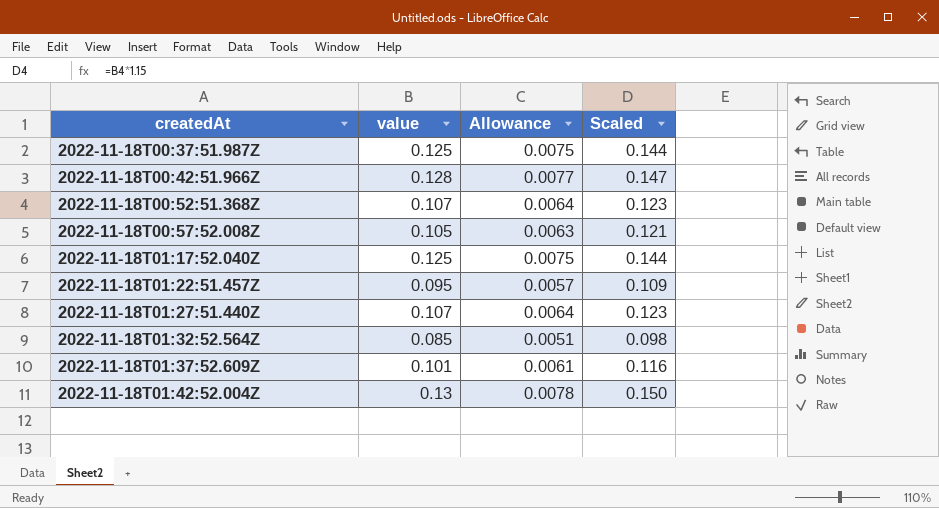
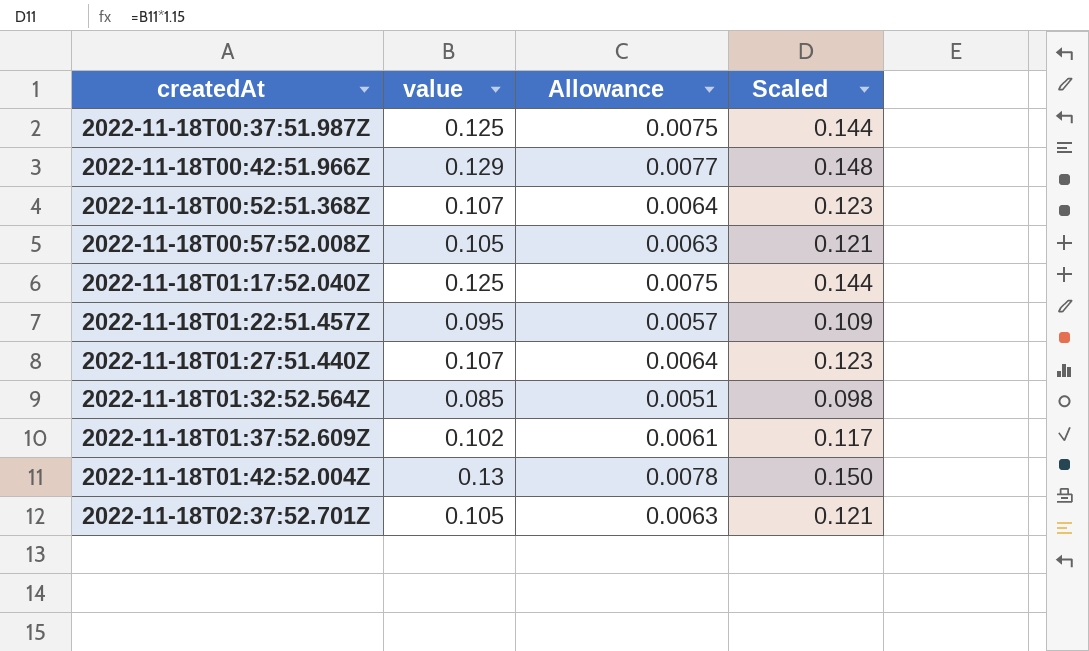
2022-11-18T00:42:51.966Z | value: 0.128 -> 0.129
2022-11-18T00:42:51.966Z | Scaled: 0.147 -> 0.148
2022-11-18T01:37:52.609Z | value: 0.101 -> 0.102
2022-11-18T01:37:52.609Z | Scaled: 0.116 -> 0.117
row 2022-11-18T02:37:52.701Z: none -> 0.105 | 0.0063 | 0.121

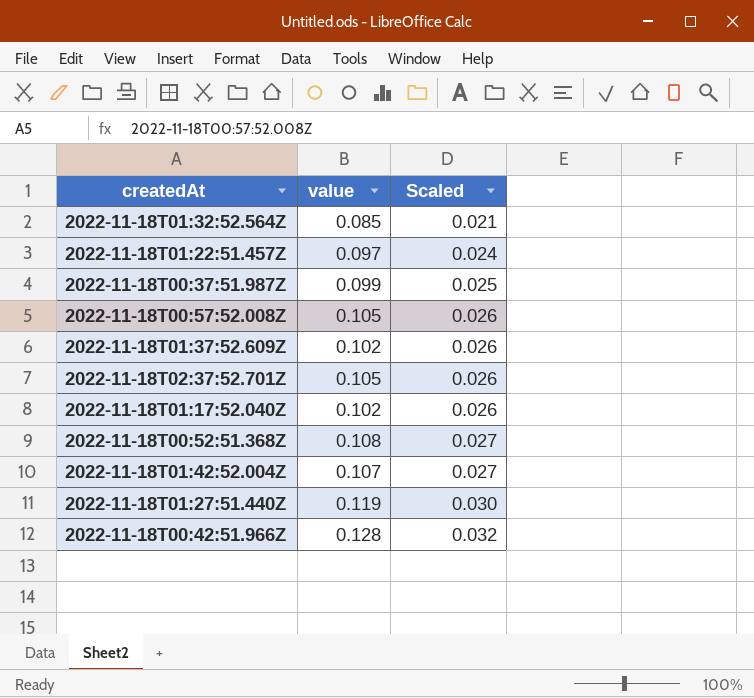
row order: createdAt ascending -> Scaled ascending
column Allowance | formula: [value] * 0.06 -> none
column Scaled | formula: [value] * 1.15 -> [value] * 0.25
2022-11-18T01:22:51.457Z | value: 0.095 -> 0.097
2022-11-18T00:37:51.987Z | value: 0.125 -> 0.099
2022-11-18T01:17:52.040Z | value: 0.125 -> 0.102
2022-11-18T00:52:51.368Z | value: 0.107 -> 0.108
2022-11-18T01:42:52.004Z | value: 0.13 -> 0.107
2022-11-18T01:27:51.440Z | value: 0.107 -> 0.119
2022-11-18T00:42:51.966Z | value: 0.129 -> 0.128

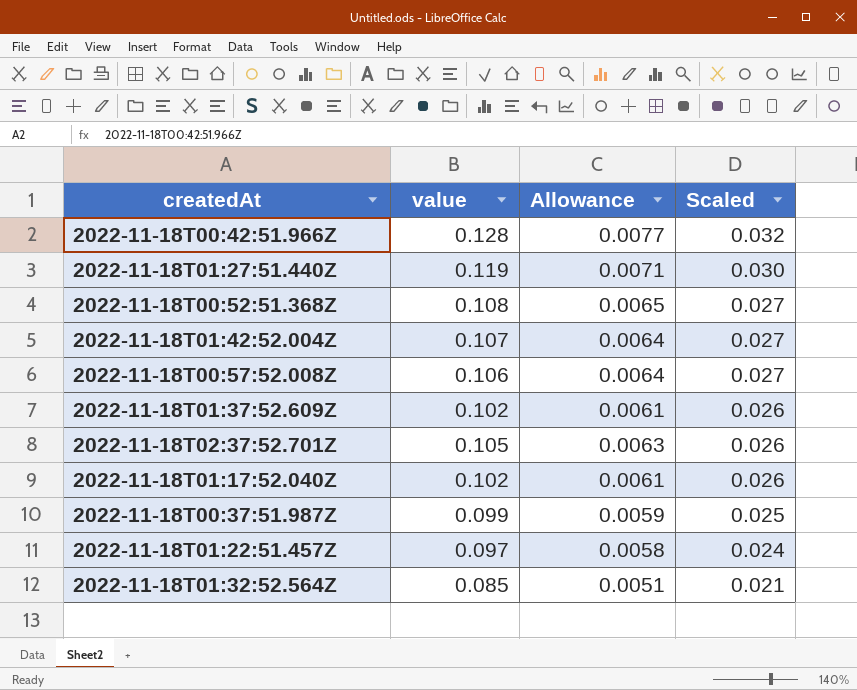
row order: Scaled ascending -> Scaled descending
column Allowance | formula: none -> [value] * 0.06
2022-11-18T00:57:52.008Z | value: 0.105 -> 0.106
2022-11-18T00:57:52.008Z | Scaled: 0.026 -> 0.027

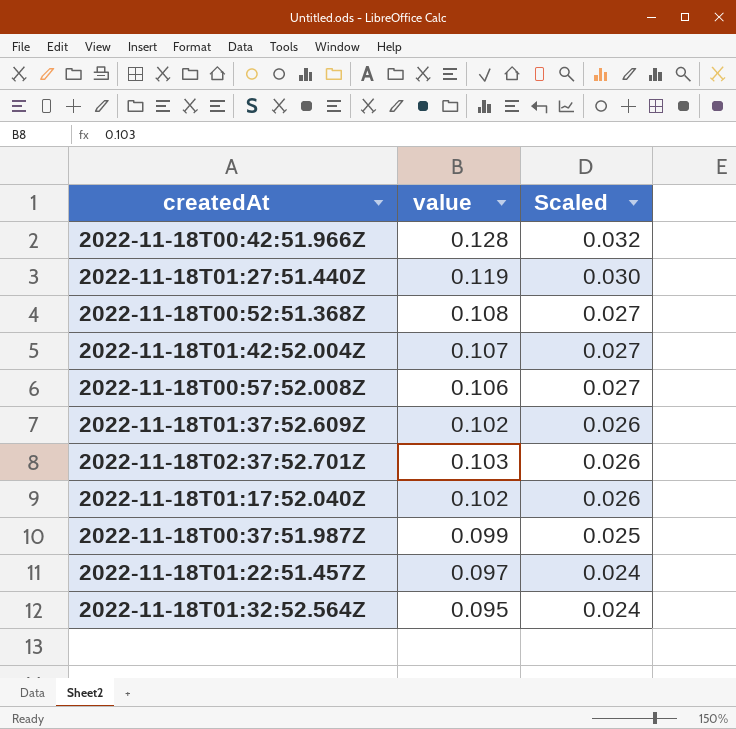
column Allowance | formula: [value] * 0.06 -> none
2022-11-18T02:37:52.701Z | value: 0.105 -> 0.103
2022-11-18T01:32:52.564Z | value: 0.085 -> 0.095
2022-11-18T01:32:52.564Z | Scaled: 0.021 -> 0.024

